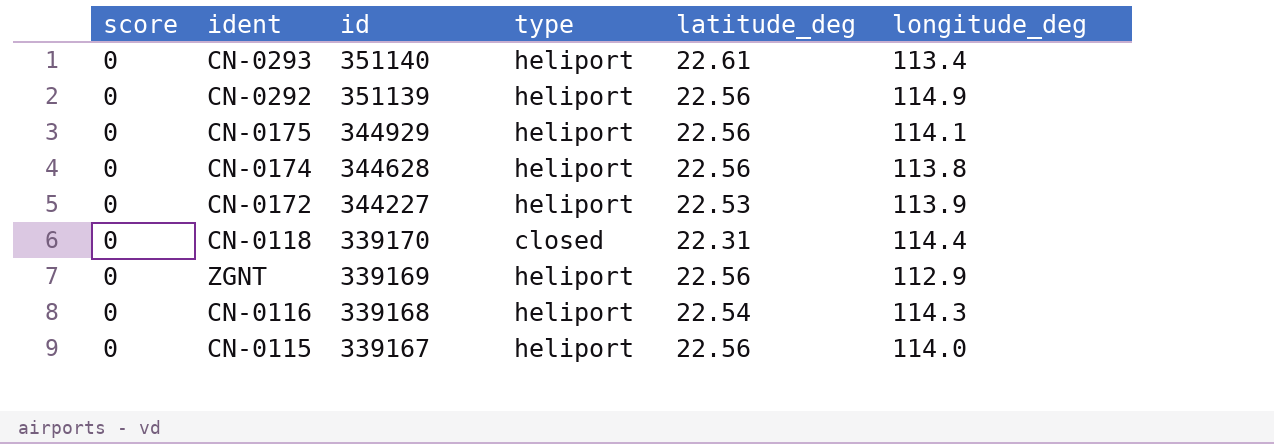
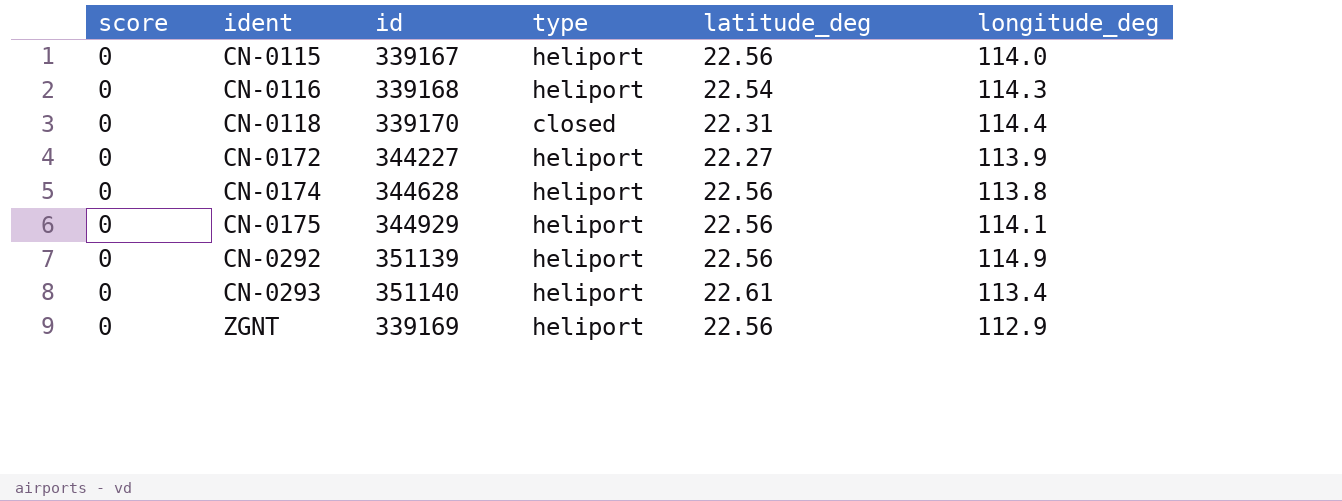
row order: id descending -> ident ascending
CN-0172 | latitude_deg: 22.53 -> 22.27

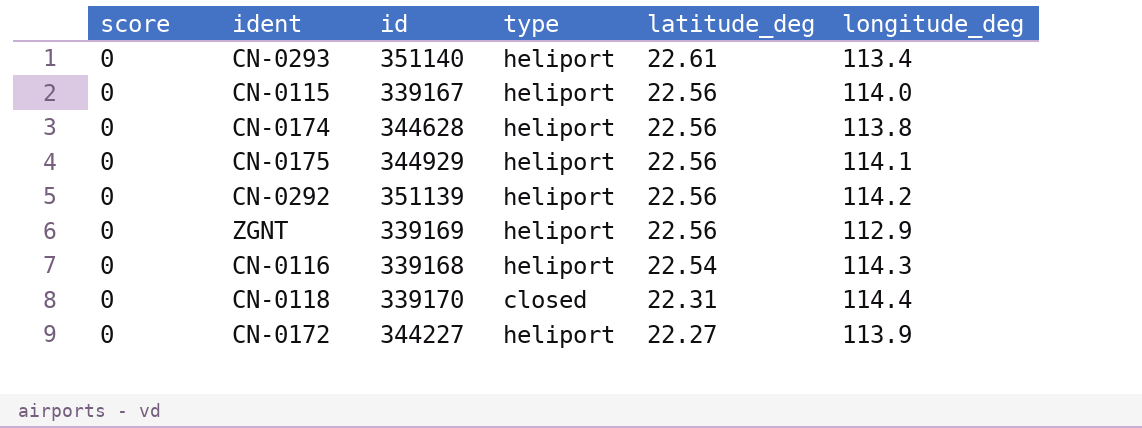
row order: ident ascending -> latitude_deg descending
CN-0292 | longitude_deg: 114.9 -> 114.2

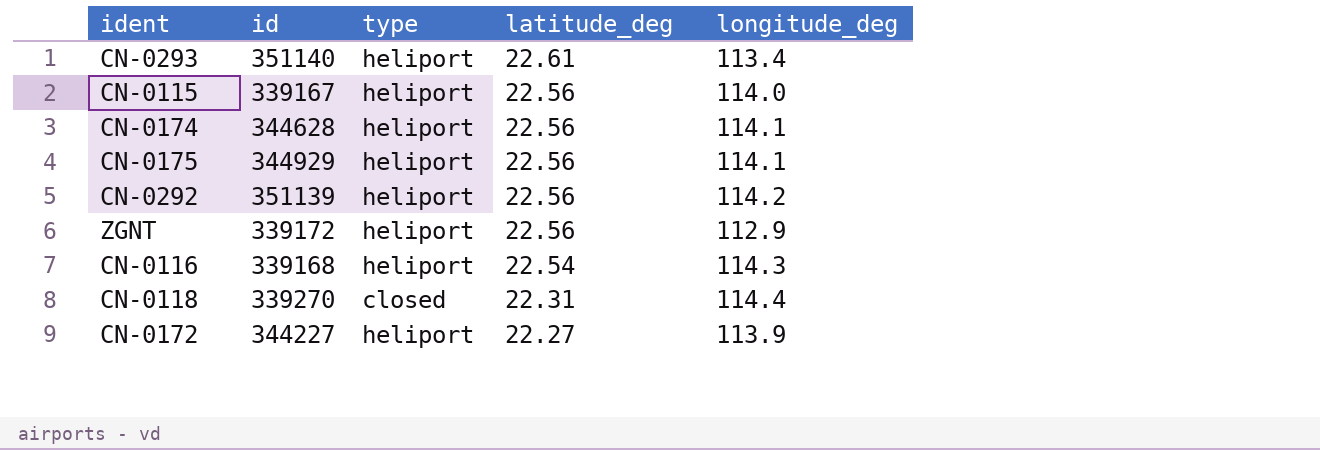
column score | position: 1 -> none
CN-0174 | longitude_deg: 113.8 -> 114.1
ZGNT | id: 339169 -> 339172
CN-0118 | id: 339170 -> 339270

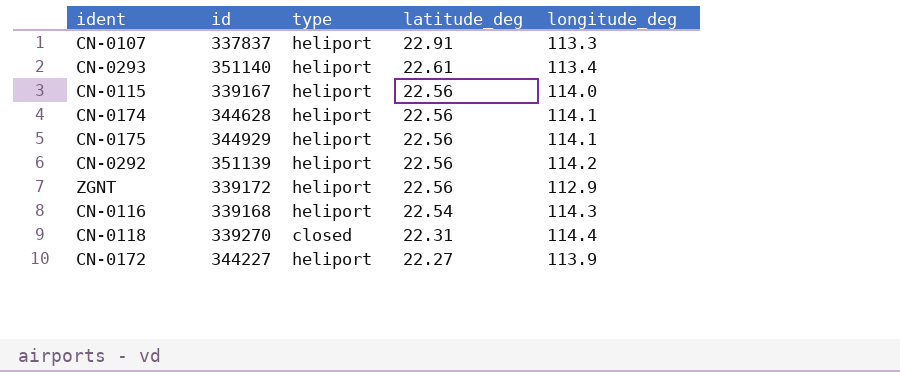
row CN-0107: none -> 337837 | heliport | 22.91 | 113.3

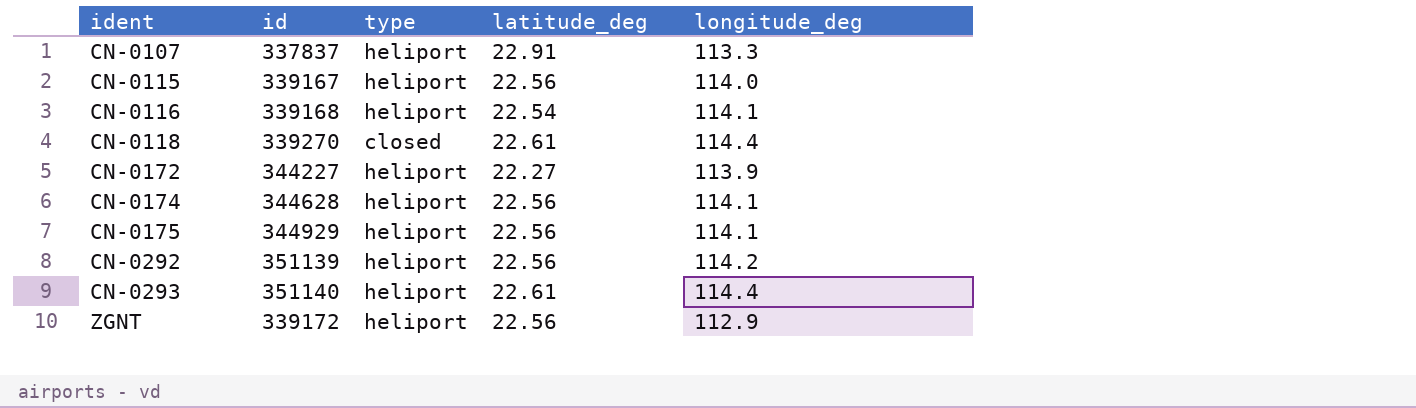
row order: latitude_deg descending -> ident ascending
CN-0116 | longitude_deg: 114.3 -> 114.1
CN-0118 | latitude_deg: 22.31 -> 22.61
CN-0293 | longitude_deg: 113.4 -> 114.4

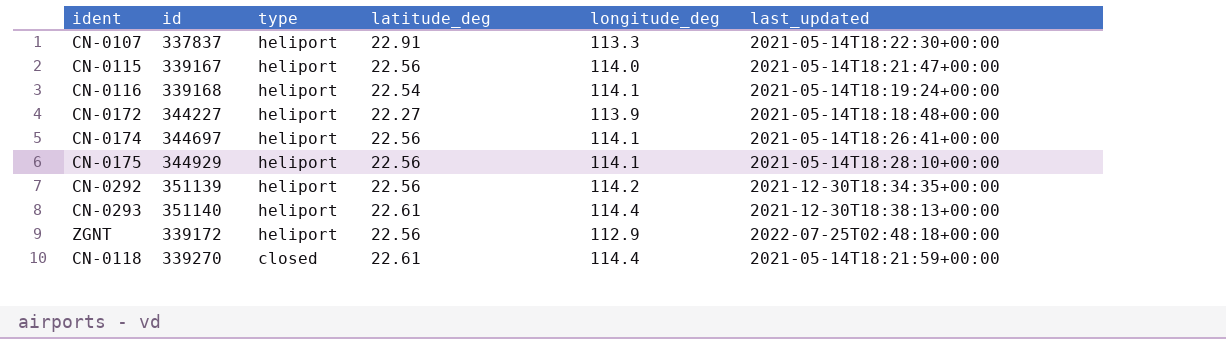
row order: ident ascending -> type descending
column last_updated | position: none -> 6
CN-0174 | id: 344628 -> 344697

